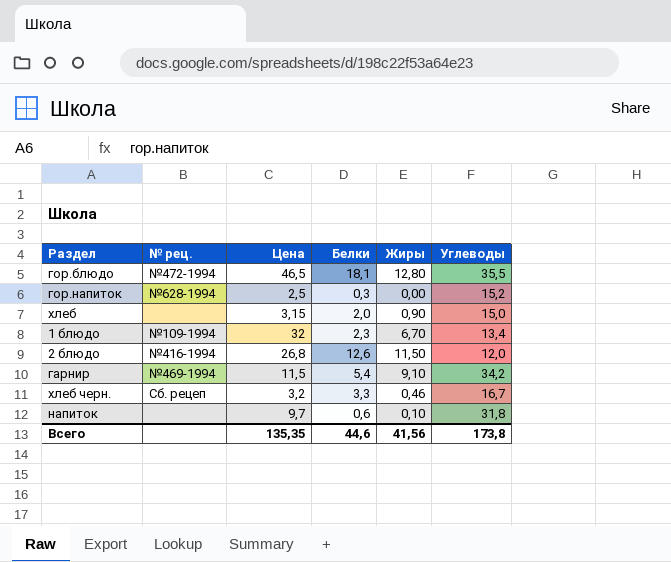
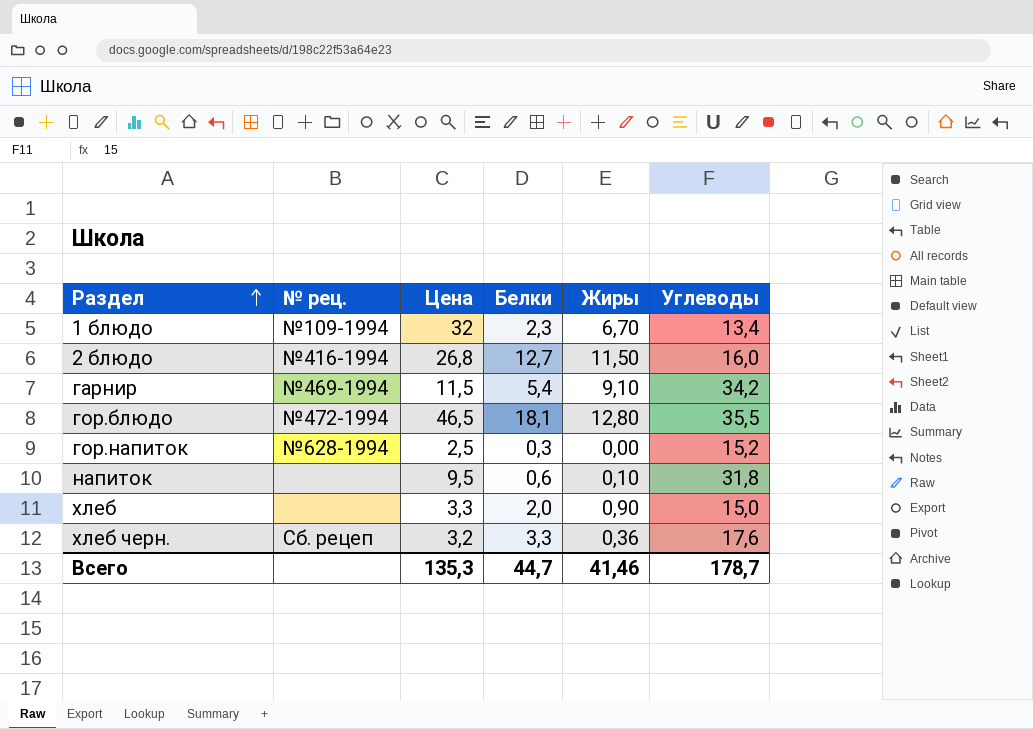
row order: none -> Раздел ascending
2 блюдо | Белки: 12,6 -> 12,7
2 блюдо | Углеводы: 12,0 -> 16,0
напиток | Цена: 9,7 -> 9,5
хлеб | Цена: 3,15 -> 3,3
хлеб черн. | Жиры: 0,46 -> 0,36
хлеб черн. | Углеводы: 16,7 -> 17,6
Всего | Цена: 135,35 -> 135,3
Всего | Белки: 44,6 -> 44,7
Всего | Жиры: 41,56 -> 41,46
Всего | Углеводы: 173,8 -> 178,7

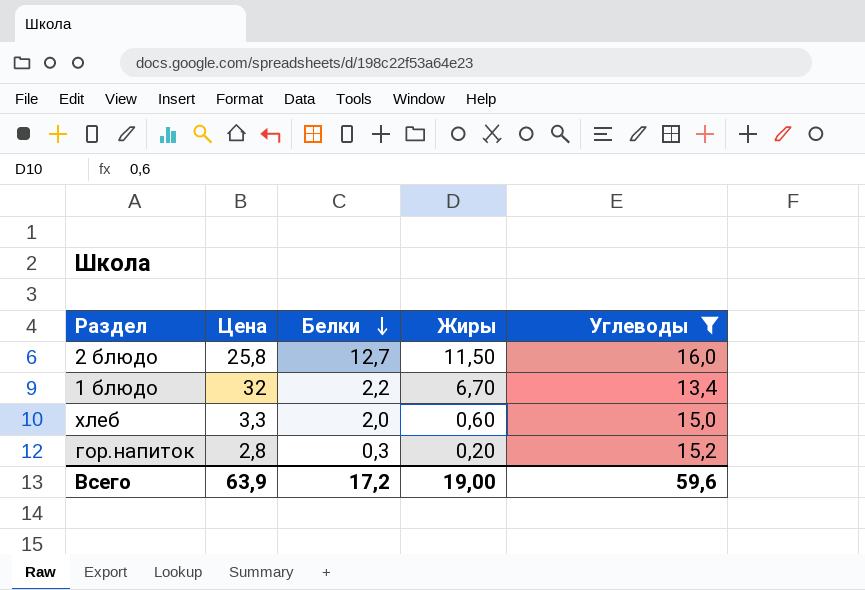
filter: none -> Углеводы <= 16,0
row order: Раздел ascending -> Белки descending
column № рец. | position: 2 -> none
2 блюдо | Цена: 26,8 -> 25,8
1 блюдо | Белки: 2,3 -> 2,2
хлеб | Жиры: 0,90 -> 0,60
гор.напиток | Цена: 2,5 -> 2,8
гор.напиток | Жиры: 0,00 -> 0,20
Всего | Цена: 135,3 -> 63,9
Всего | Белки: 44,7 -> 17,2
Всего | Жиры: 41,46 -> 19,00
Всего | Углеводы: 178,7 -> 59,6

